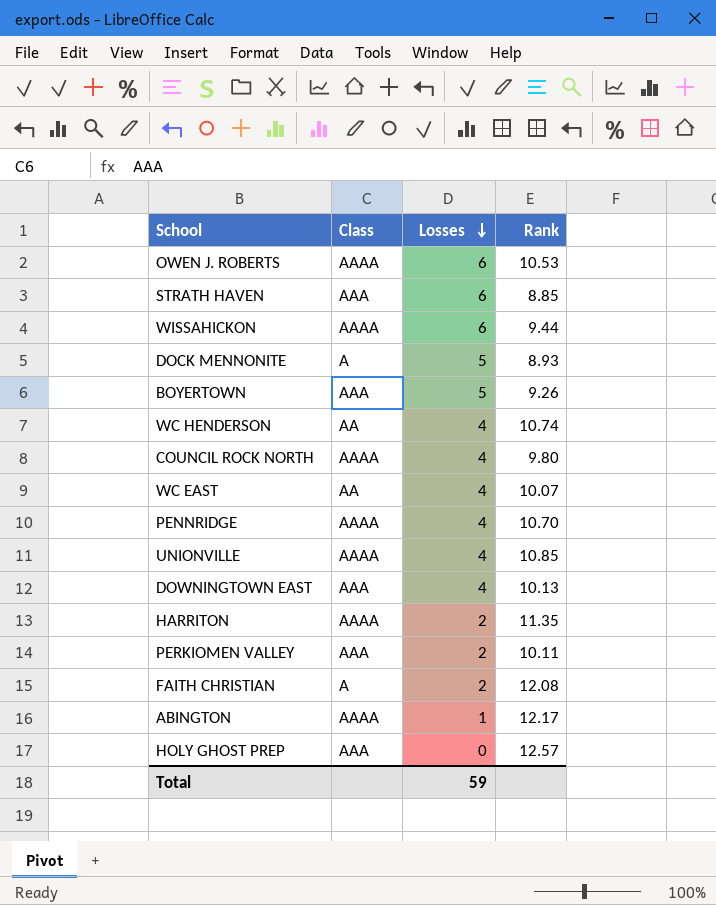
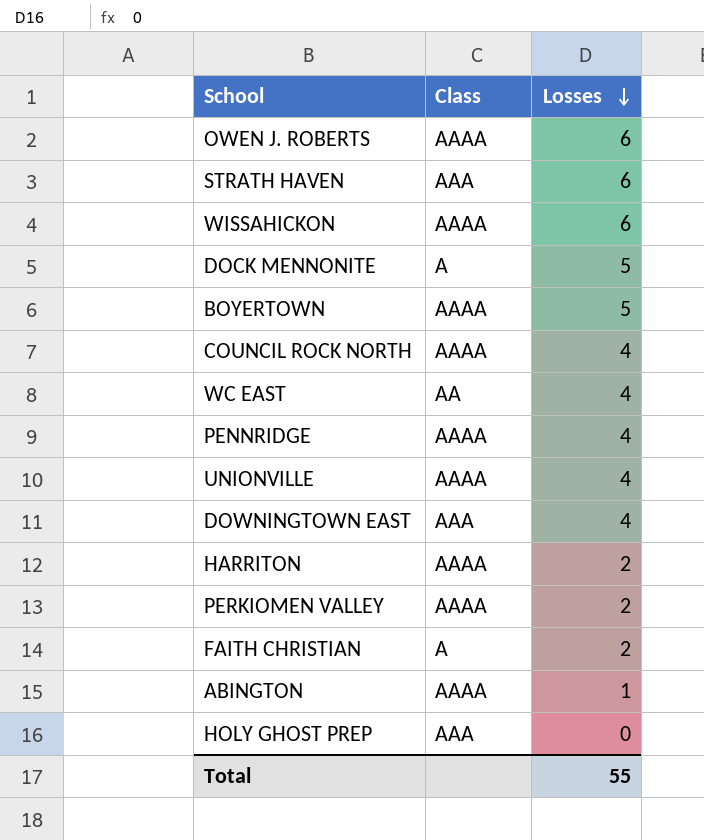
column Rank | position: 4 -> none
row WC HENDERSON: AA | 4 | 10.74 -> none
BOYERTOWN | Class: AAA -> AAAA
PERKIOMEN VALLEY | Class: AAA -> AAAA
Total | Losses: 59 -> 55

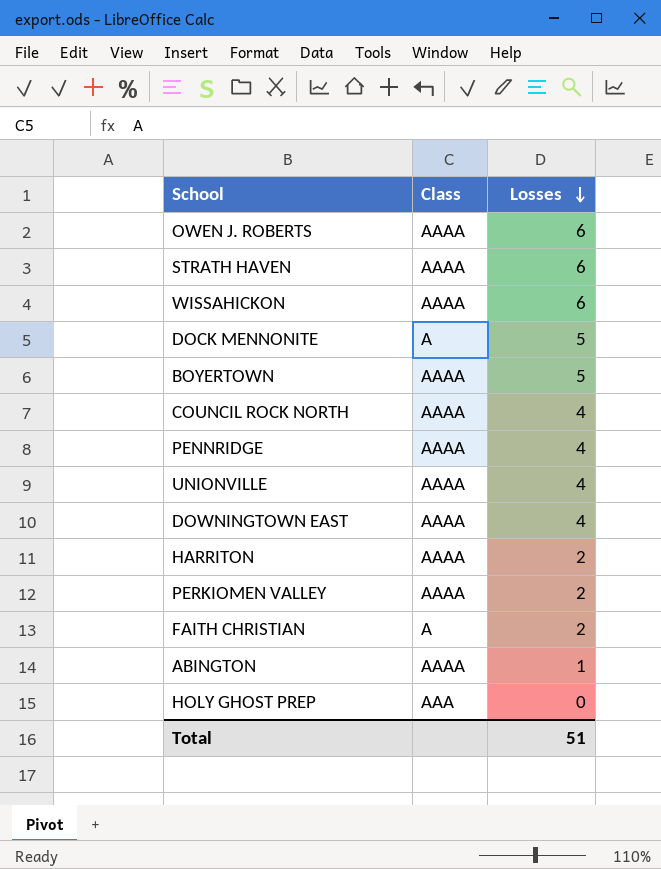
row WC EAST: AA | 4 -> none
STRATH HAVEN | Class: AAA -> AAAA
DOWNINGTOWN EAST | Class: AAA -> AAAA
Total | Losses: 55 -> 51

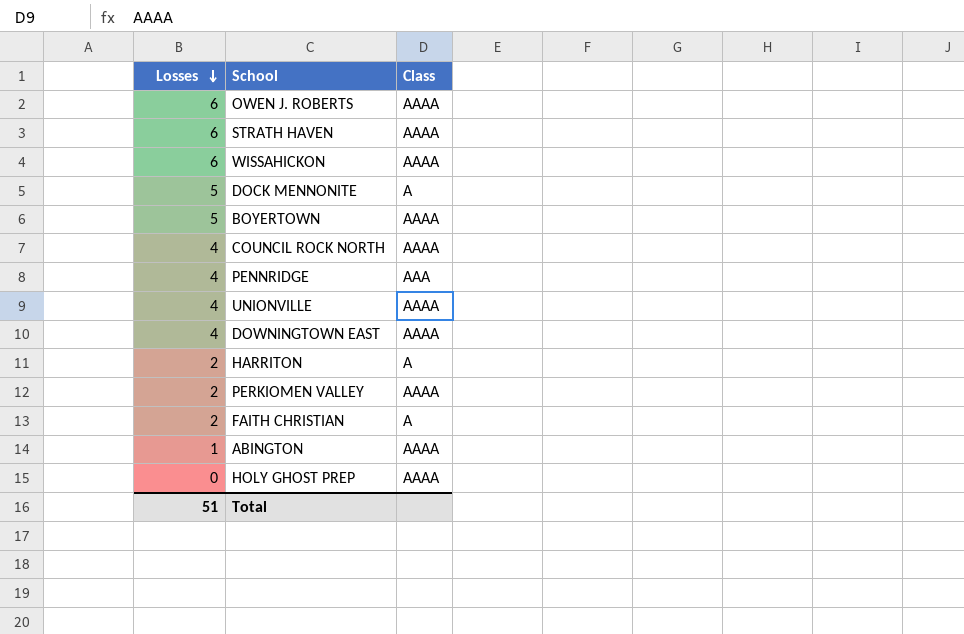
column Losses | position: 3 -> 1
PENNRIDGE | Class: AAAA -> AAA
HARRITON | Class: AAAA -> A
HOLY GHOST PREP | Class: AAA -> AAAA

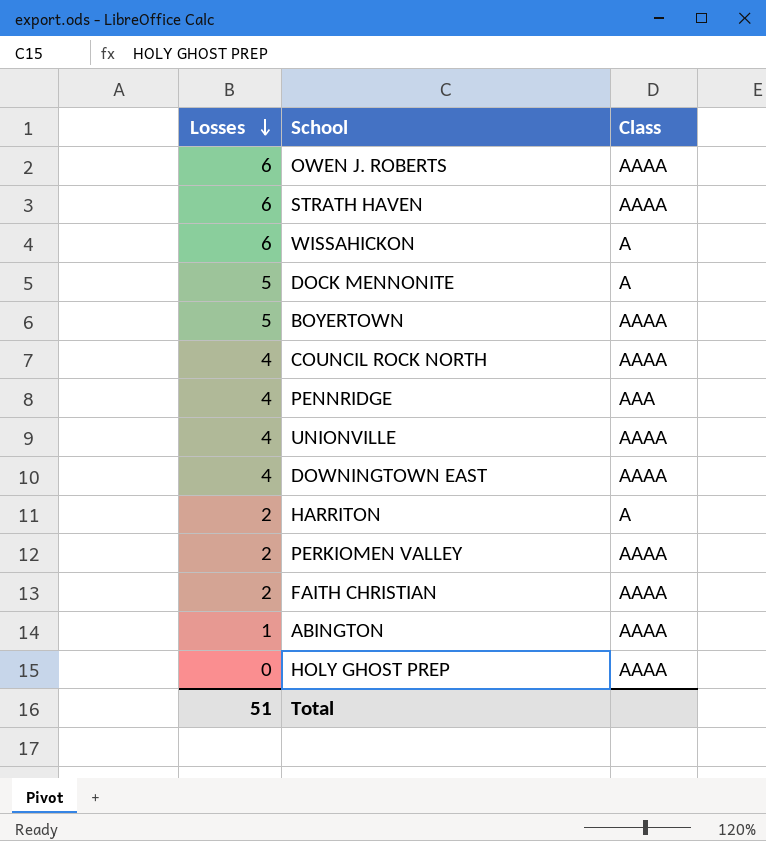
WISSAHICKON | Class: AAAA -> A
FAITH CHRISTIAN | Class: A -> AAAA

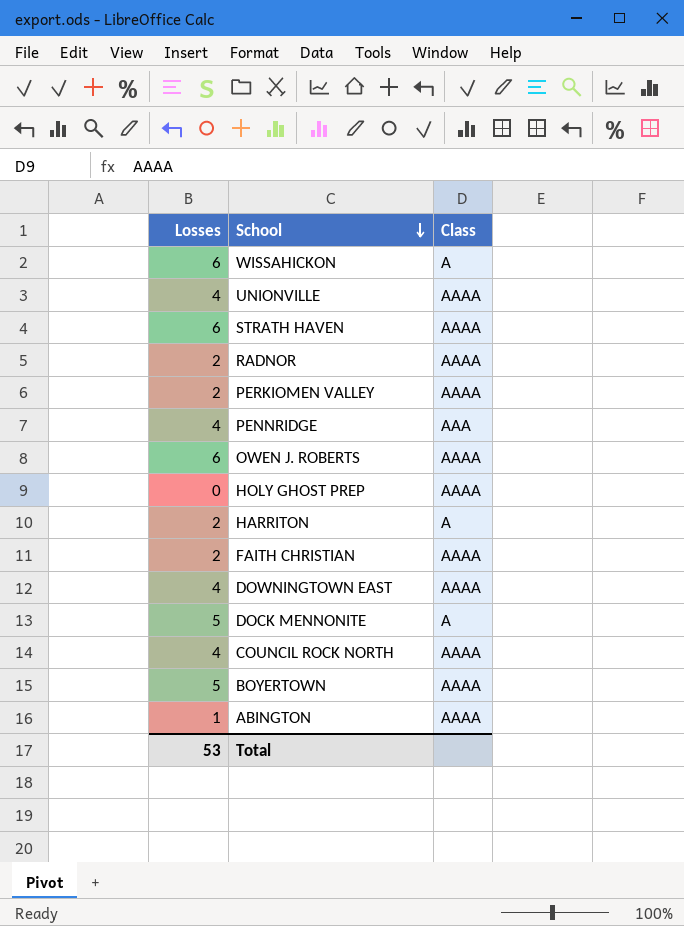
row order: Losses descending -> School descending
row RADNOR: none -> 2 | AAAA
Total | Losses: 51 -> 53

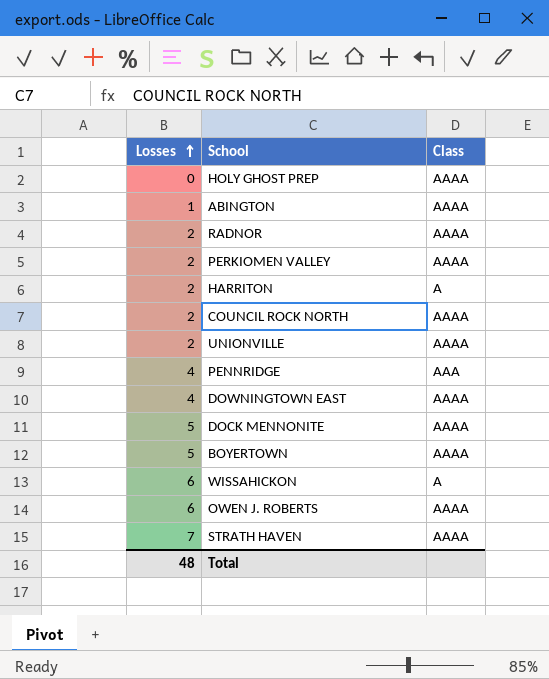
row order: School descending -> Losses ascending
row FAITH CHRISTIAN: 2 | AAAA -> none
COUNCIL ROCK NORTH | Losses: 4 -> 2
UNIONVILLE | Losses: 4 -> 2
DOCK MENNONITE | Class: A -> AAAA
STRATH HAVEN | Losses: 6 -> 7
Total | Losses: 53 -> 48

